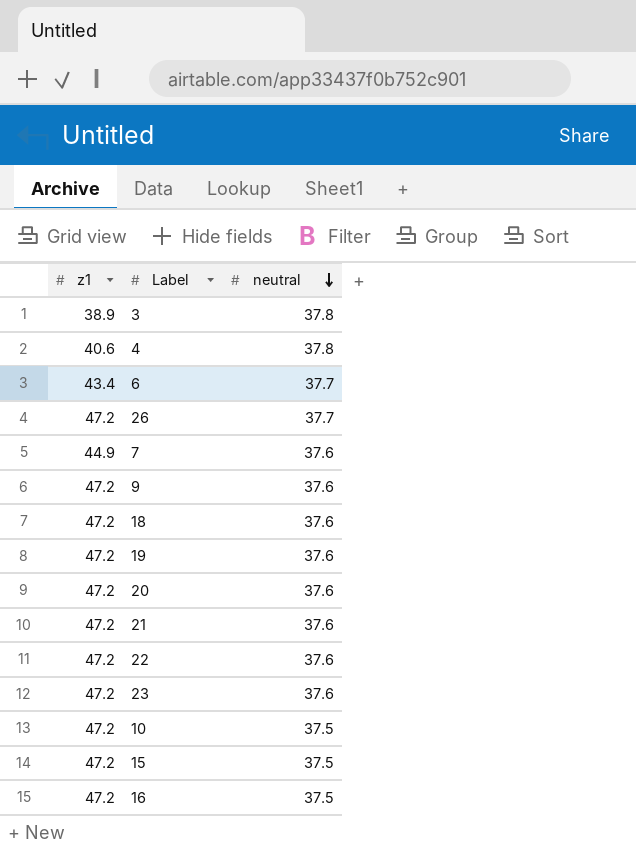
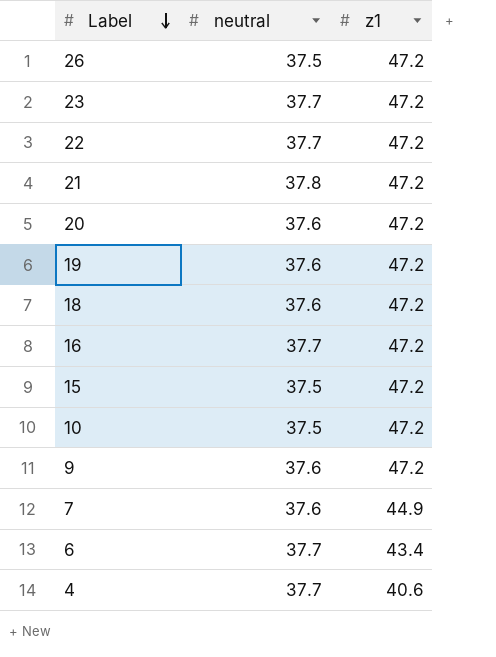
row order: neutral descending -> Label descending
column z1 | position: 1 -> 3
row 3: 38.9 | 37.8 -> none
26 | neutral: 37.7 -> 37.5
23 | neutral: 37.6 -> 37.7
22 | neutral: 37.6 -> 37.7
21 | neutral: 37.6 -> 37.8
16 | neutral: 37.5 -> 37.7
4 | neutral: 37.8 -> 37.7

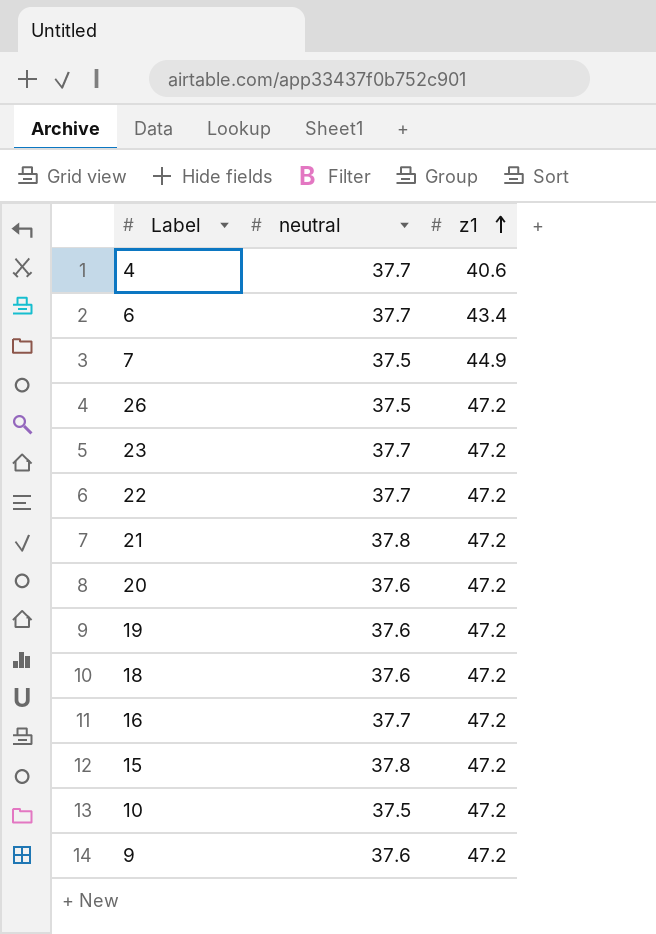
row order: Label descending -> z1 ascending
7 | neutral: 37.6 -> 37.5
15 | neutral: 37.5 -> 37.8

